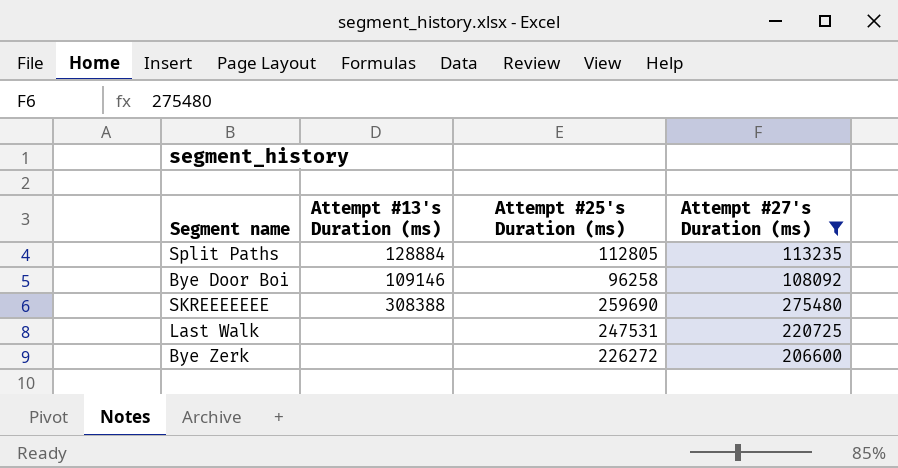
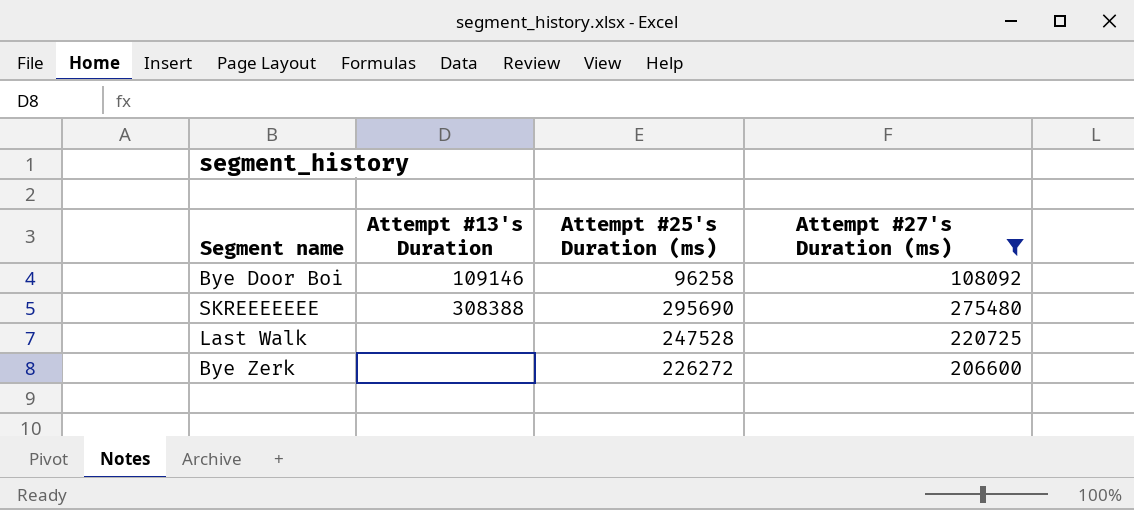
column name: Attempt #13's Duration (ms) -> Attempt #13's Duration
row Split Paths: 128884 | 112805 | 113235 -> none
SKREEEEEEE | Attempt #25's Duration (ms): 259690 -> 295690
Last Walk | Attempt #25's Duration (ms): 247531 -> 247528

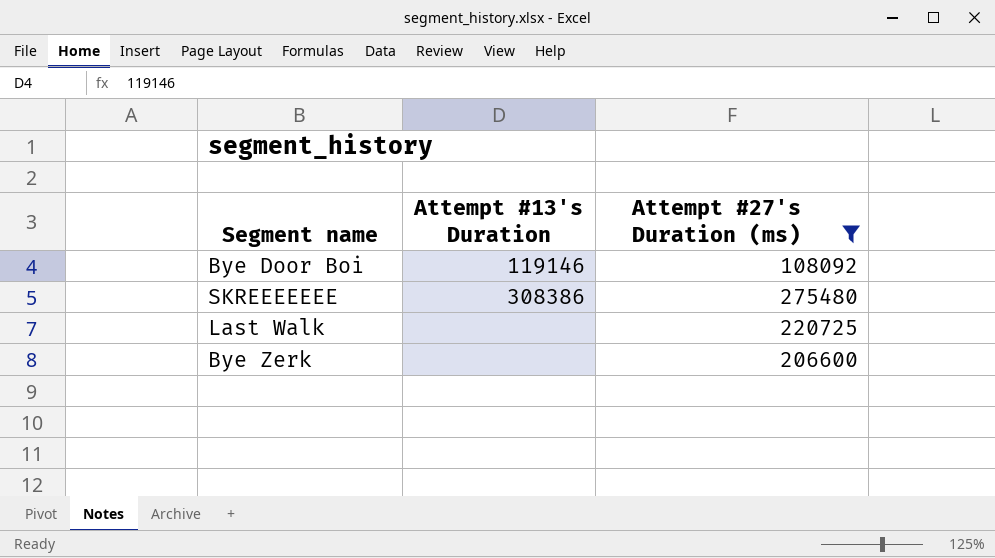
column Attempt #25's Duration (ms) | position: 3 -> none
Bye Door Boi | Attempt #13's Duration: 109146 -> 119146
SKREEEEEEE | Attempt #13's Duration: 308388 -> 308386

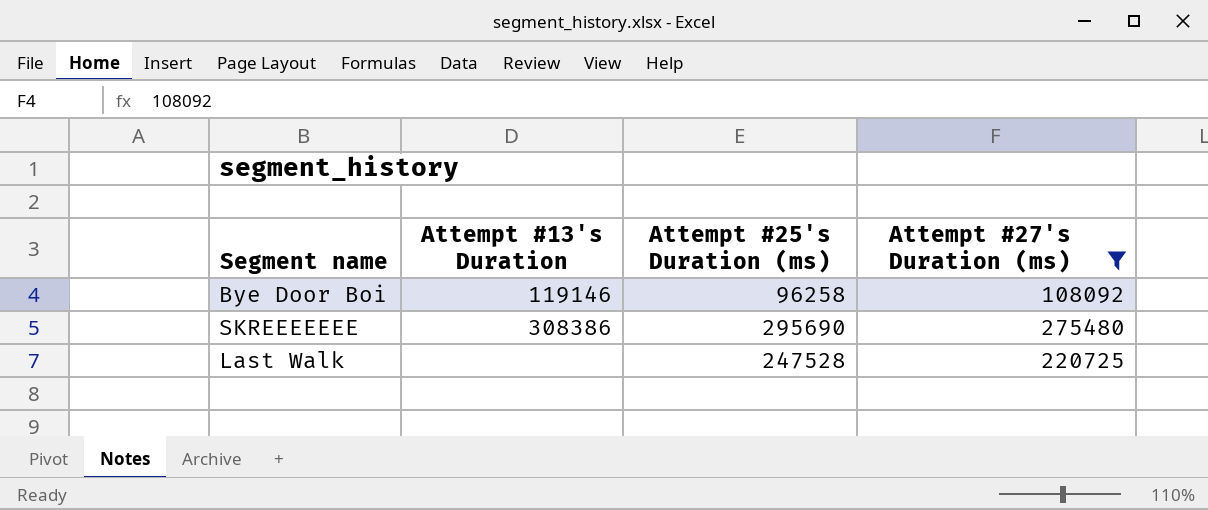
column Attempt #25's Duration (ms) | position: none -> 3
row Bye Zerk: none | 206600 -> none

